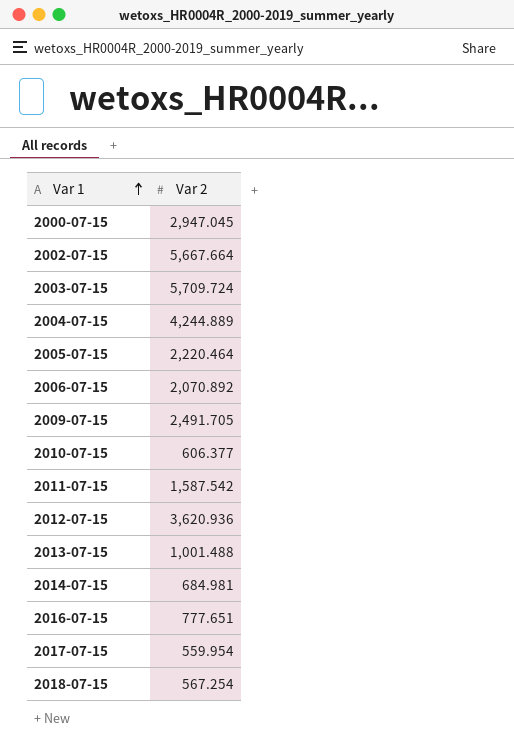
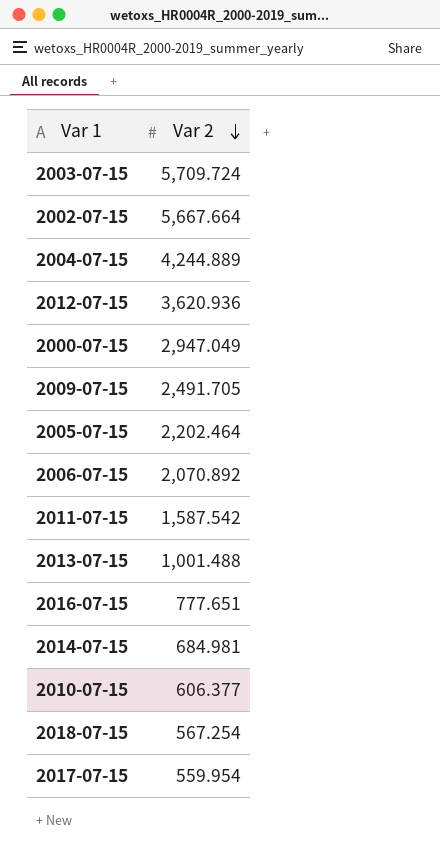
row order: Var 1 ascending -> Var 2 descending
2000-07-15 | Var 2: 2,947.045 -> 2,947.049
2005-07-15 | Var 2: 2,220.464 -> 2,202.464

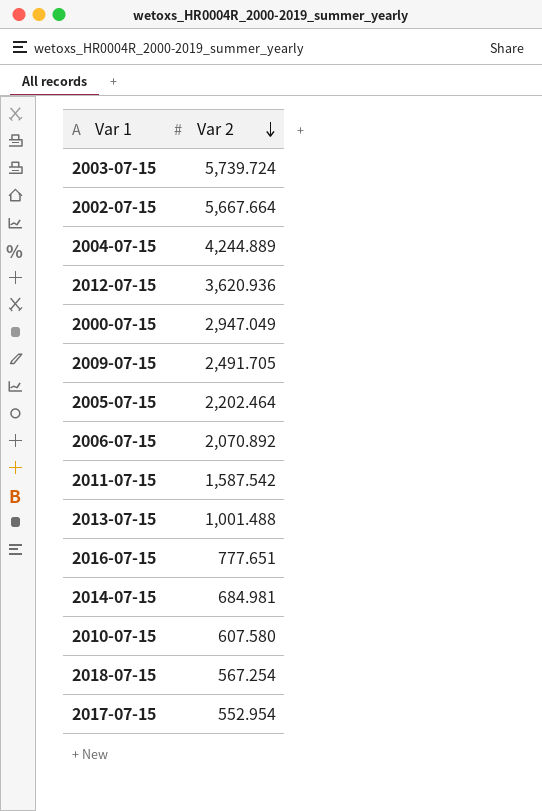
2003-07-15 | Var 2: 5,709.724 -> 5,739.724
2010-07-15 | Var 2: 606.377 -> 607.580
2017-07-15 | Var 2: 559.954 -> 552.954

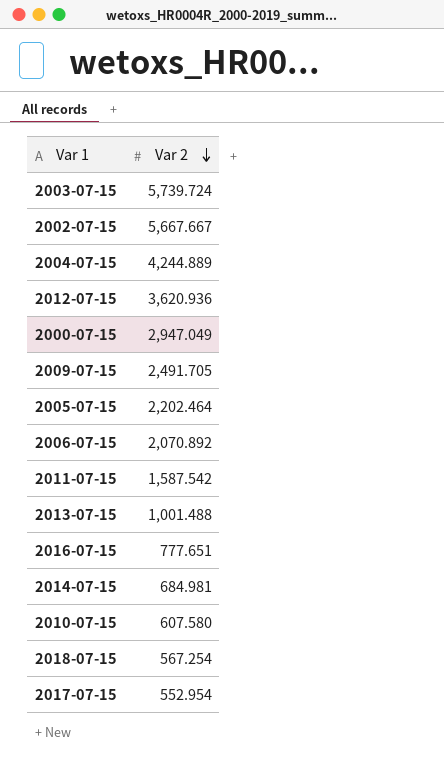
2002-07-15 | Var 2: 5,667.664 -> 5,667.667

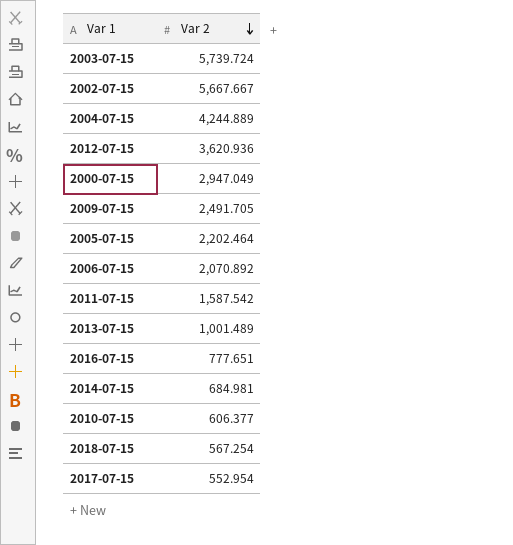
2013-07-15 | Var 2: 1,001.488 -> 1,001.489
2010-07-15 | Var 2: 607.580 -> 606.377

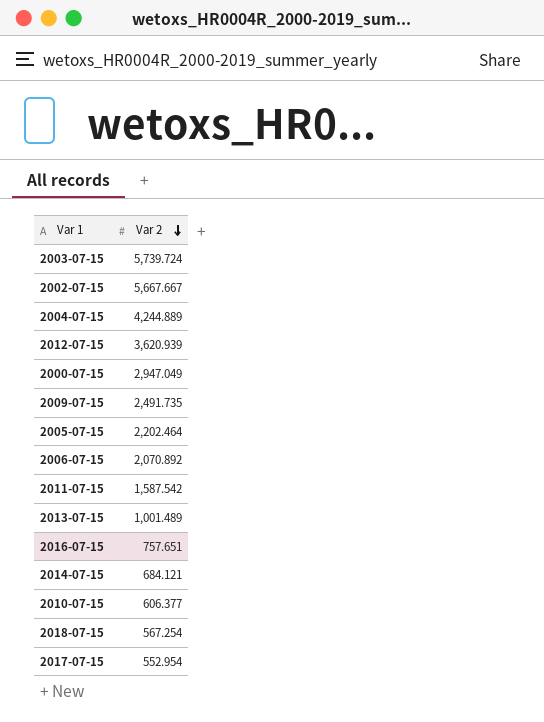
2012-07-15 | Var 2: 3,620.936 -> 3,620.939
2009-07-15 | Var 2: 2,491.705 -> 2,491.735
2016-07-15 | Var 2: 777.651 -> 757.651
2014-07-15 | Var 2: 684.981 -> 684.121

